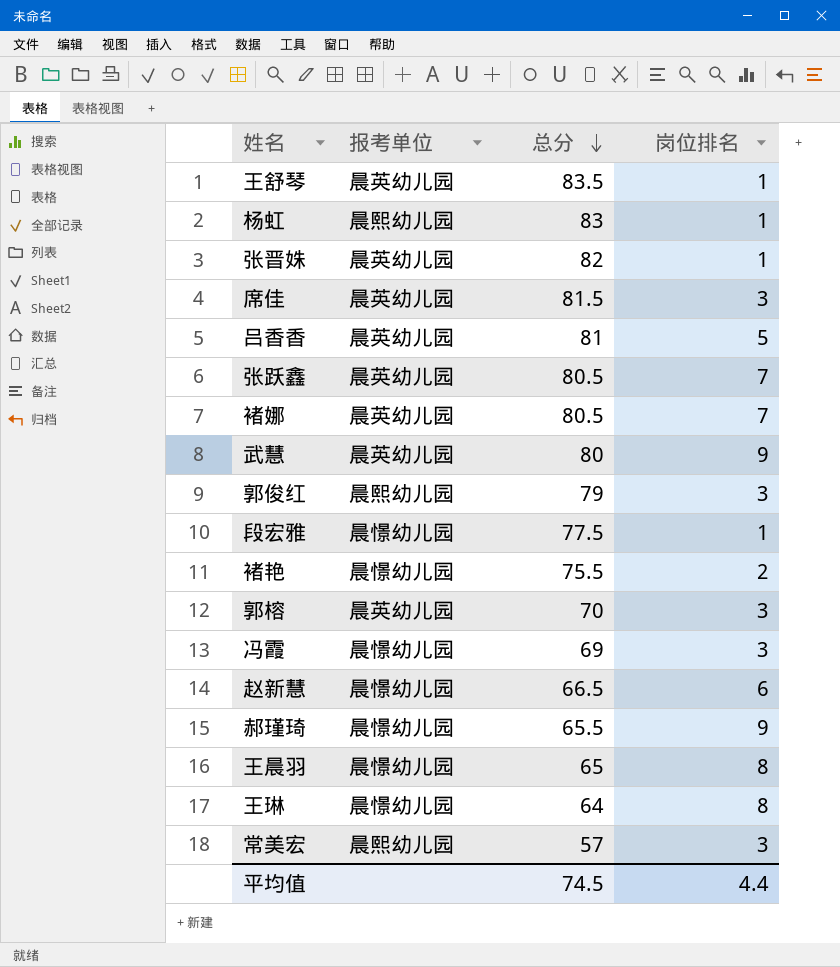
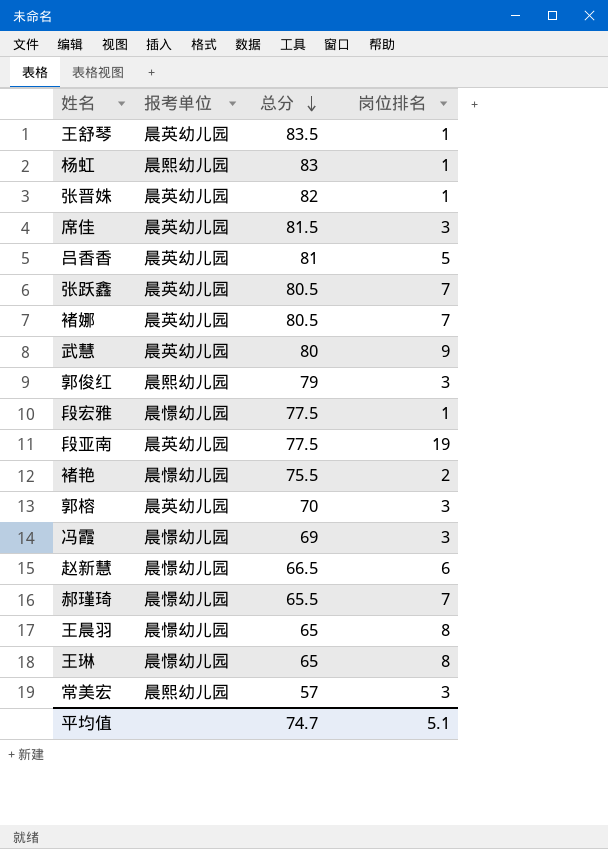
row 段亚南: none -> 晨英幼儿园 | 77.5 | 19
郝瑾琦 | 岗位排名: 9 -> 7
王琳 | 总分: 64 -> 65
平均值 | 总分: 74.5 -> 74.7
平均值 | 岗位排名: 4.4 -> 5.1

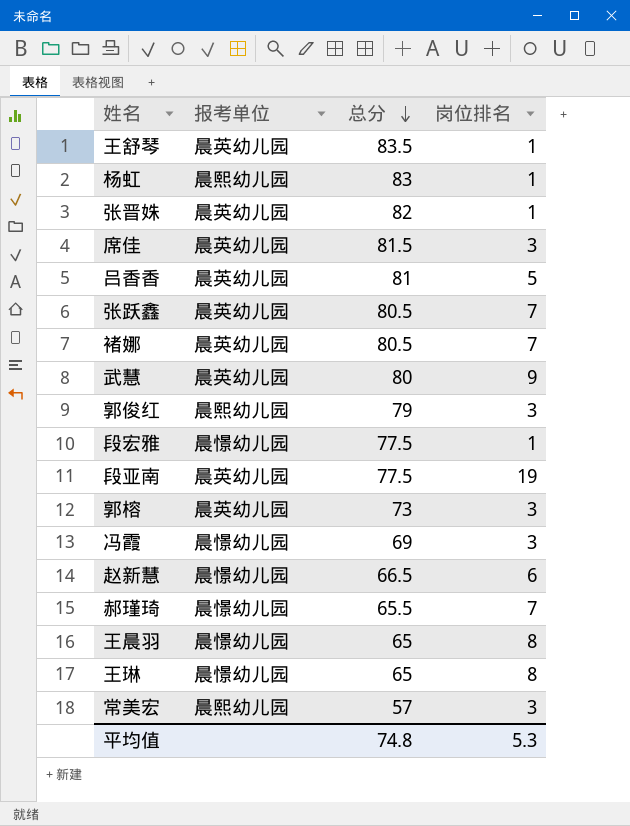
row 褚艳: 晨憬幼儿园 | 75.5 | 2 -> none
郭榕 | 总分: 70 -> 73
平均值 | 总分: 74.7 -> 74.8
平均值 | 岗位排名: 5.1 -> 5.3

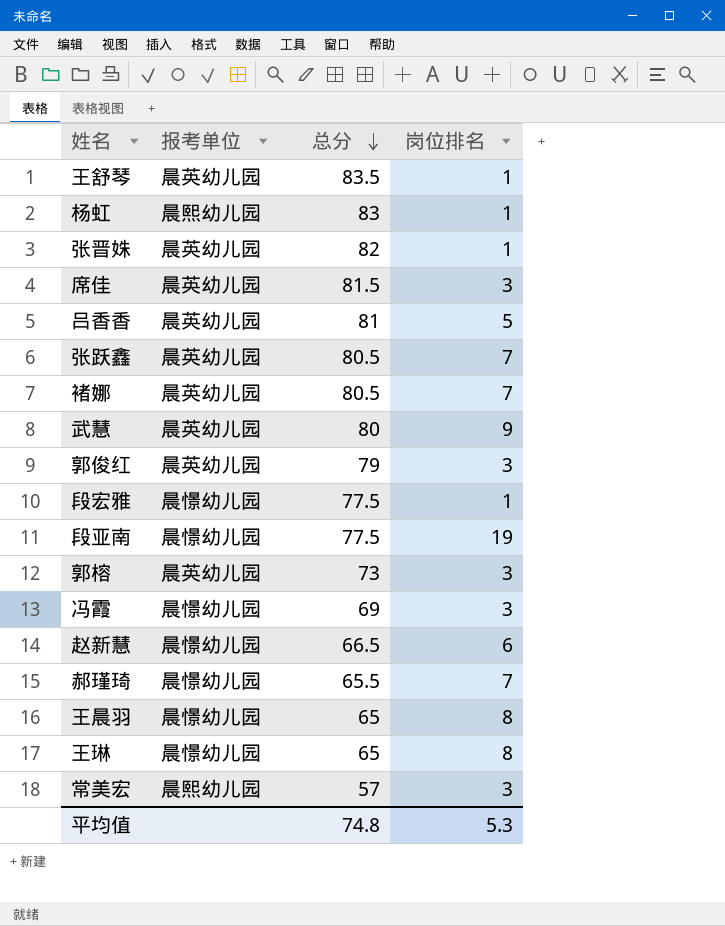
郭俊红 | 报考单位: 晨熙幼儿园 -> 晨英幼儿园
段亚南 | 报考单位: 晨英幼儿园 -> 晨憬幼儿园

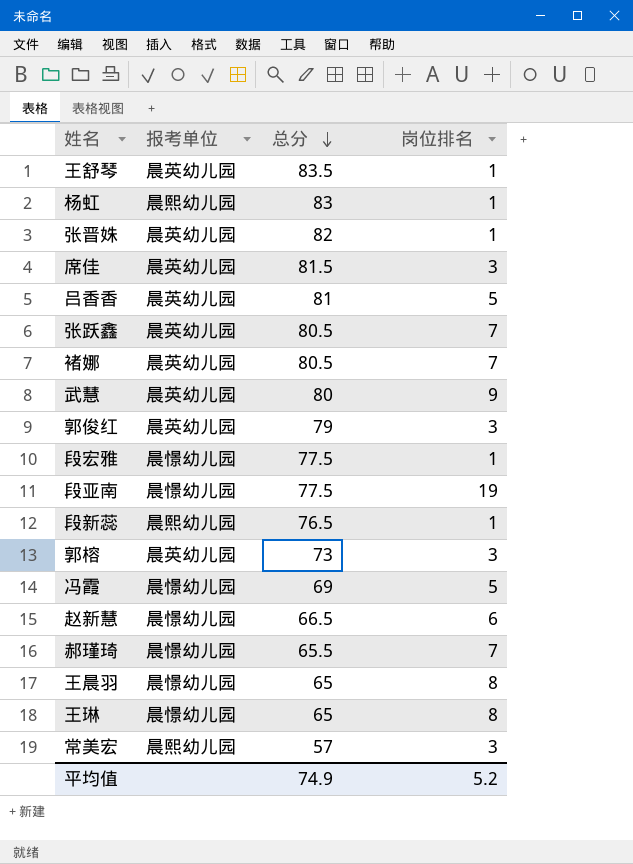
row 段新蕊: none -> 晨熙幼儿园 | 76.5 | 1
冯霞 | 岗位排名: 3 -> 5
平均值 | 总分: 74.8 -> 74.9
平均值 | 岗位排名: 5.3 -> 5.2

